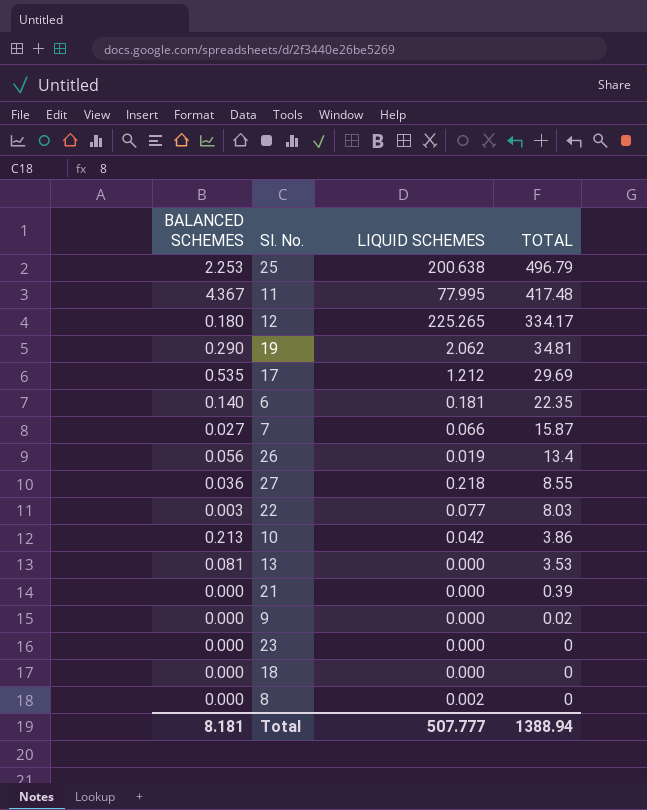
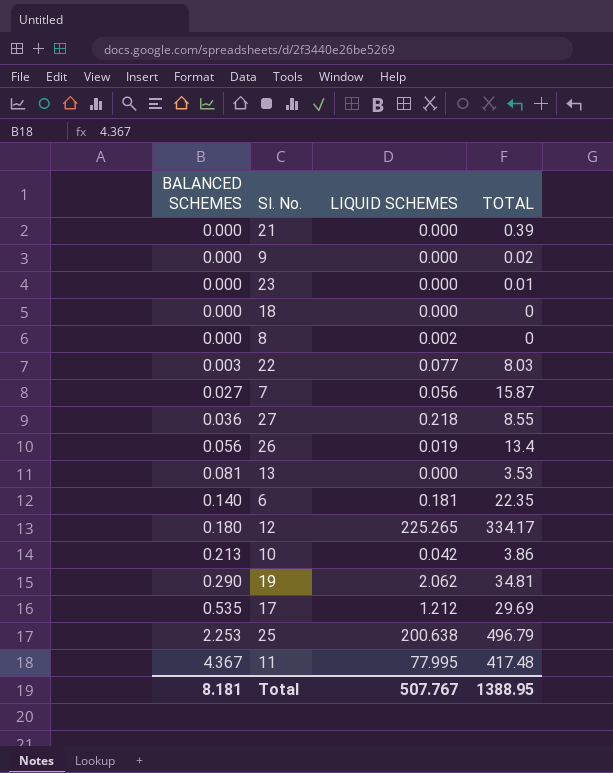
row order: TOTAL descending -> BALANCED SCHEMES ascending
23 | TOTAL: 0 -> 0.01
7 | LIQUID SCHEMES: 0.066 -> 0.056
Total | LIQUID SCHEMES: 507.777 -> 507.767
Total | TOTAL: 1388.94 -> 1388.95

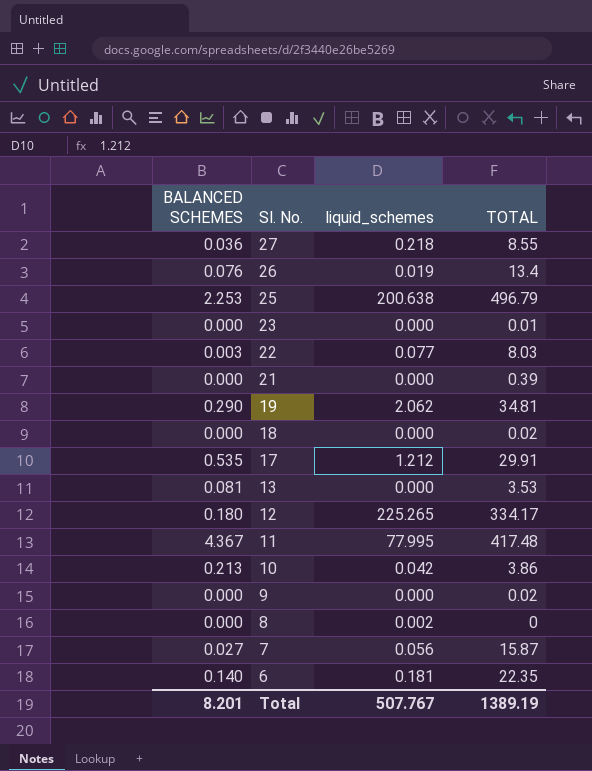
row order: BALANCED SCHEMES ascending -> Sl. No. descending
column name: LIQUID SCHEMES -> liquid_schemes
26 | BALANCED SCHEMES: 0.056 -> 0.076
18 | TOTAL: 0 -> 0.02
17 | TOTAL: 29.69 -> 29.91
Total | BALANCED SCHEMES: 8.181 -> 8.201
Total | TOTAL: 1388.95 -> 1389.19

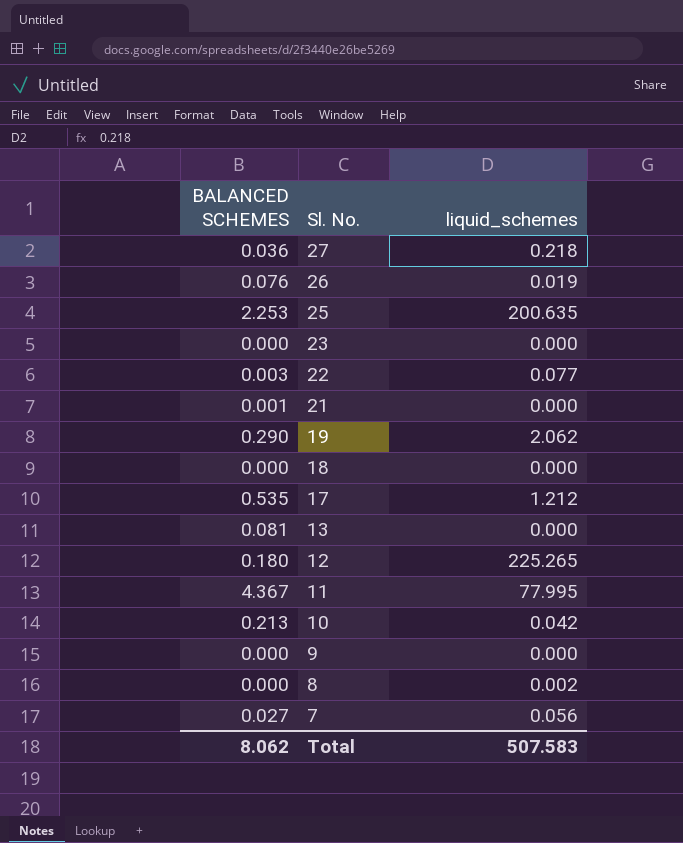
column TOTAL | position: 4 -> none
row 6: 0.140 | 0.181 | 22.35 -> none
25 | liquid_schemes: 200.638 -> 200.635
21 | BALANCED SCHEMES: 0.000 -> 0.001
Total | BALANCED SCHEMES: 8.201 -> 8.062
Total | liquid_schemes: 507.767 -> 507.583

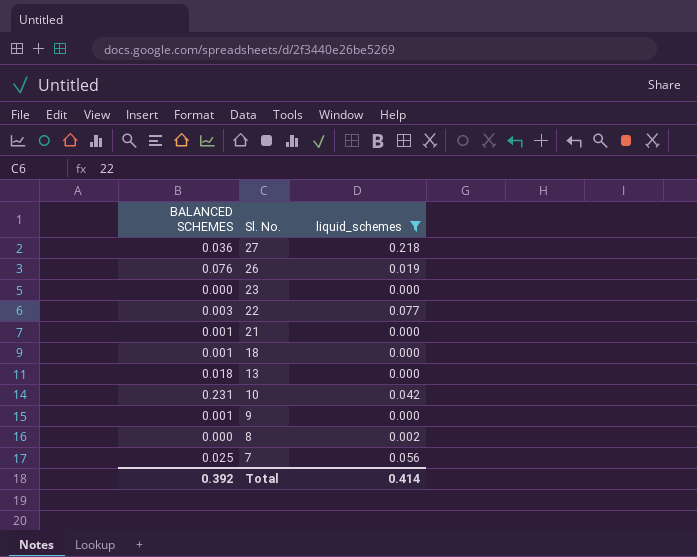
filter: none -> liquid_schemes <= 0.218
18 | BALANCED SCHEMES: 0.000 -> 0.001
13 | BALANCED SCHEMES: 0.081 -> 0.018
10 | BALANCED SCHEMES: 0.213 -> 0.231
9 | BALANCED SCHEMES: 0.000 -> 0.001
7 | BALANCED SCHEMES: 0.027 -> 0.025
Total | BALANCED SCHEMES: 8.062 -> 0.392
Total | liquid_schemes: 507.583 -> 0.414

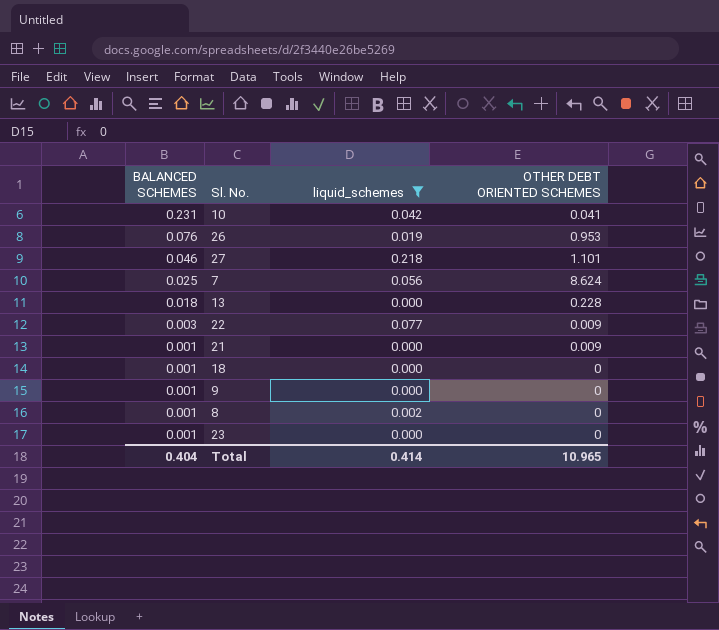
row order: Sl. No. descending -> BALANCED SCHEMES descending
column OTHER DEBT ORIENTED SCHEMES | position: none -> 4
27 | BALANCED SCHEMES: 0.036 -> 0.046
8 | BALANCED SCHEMES: 0.000 -> 0.001
23 | BALANCED SCHEMES: 0.000 -> 0.001
Total | BALANCED SCHEMES: 0.392 -> 0.404

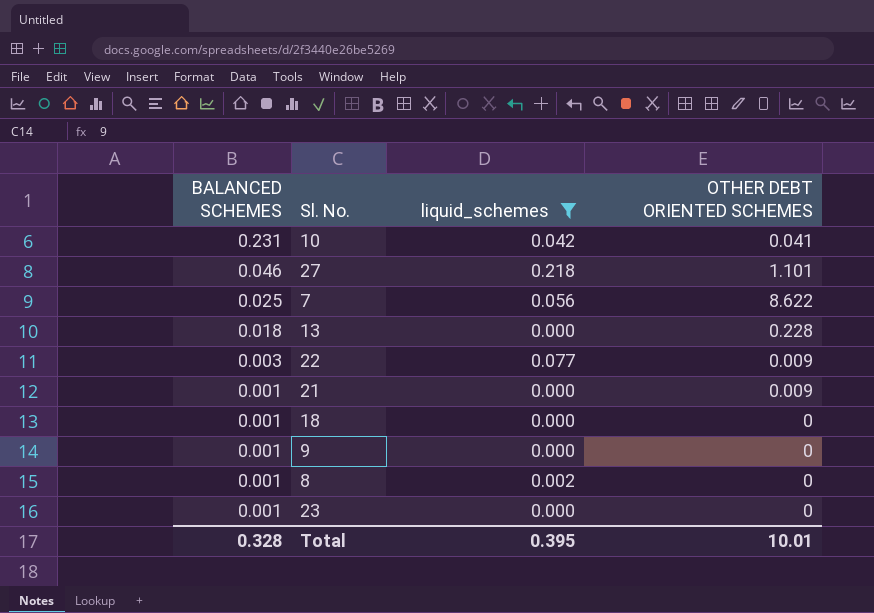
row 26: 0.076 | 0.019 | 0.953 -> none
7 | OTHER DEBT ORIENTED SCHEMES: 8.624 -> 8.622
Total | BALANCED SCHEMES: 0.404 -> 0.328
Total | liquid_schemes: 0.414 -> 0.395
Total | OTHER DEBT ORIENTED SCHEMES: 10.965 -> 10.01

